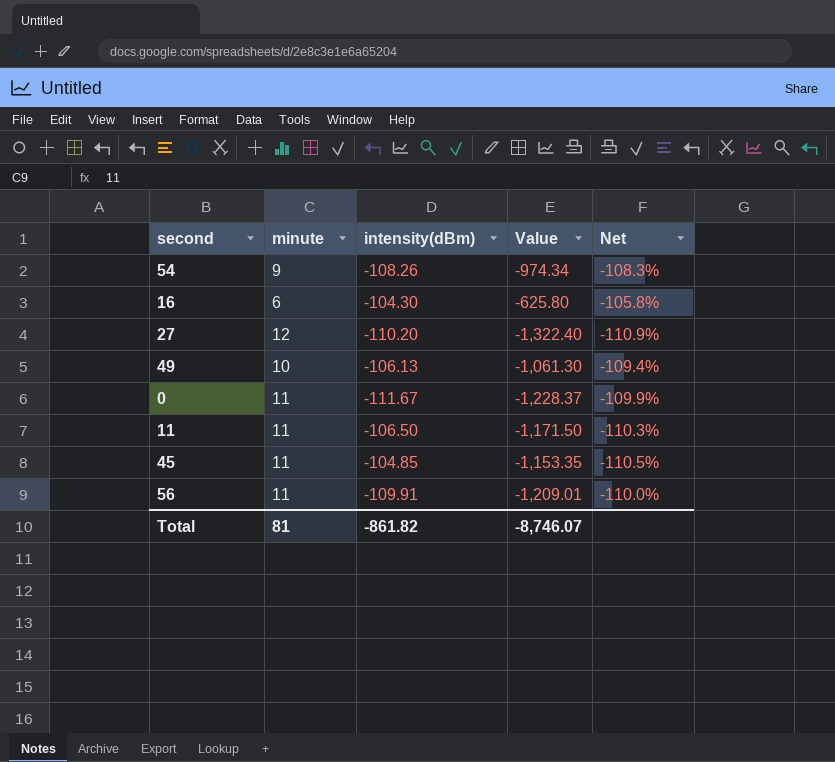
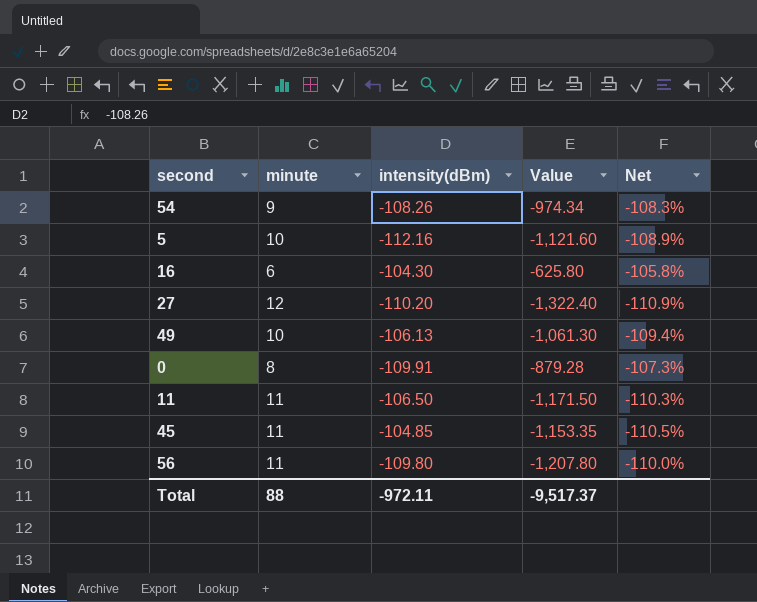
row 5: none -> 10 | -112.16 | -1,121.60 | -108.9%
0 | minute: 11 -> 8
0 | intensity(dBm): -111.67 -> -109.91
0 | Value: -1,228.37 -> -879.28
0 | Net: -109.9% -> -107.3%
56 | intensity(dBm): -109.91 -> -109.80
56 | Value: -1,209.01 -> -1,207.80
Total | minute: 81 -> 88
Total | intensity(dBm): -861.82 -> -972.11
Total | Value: -8,746.07 -> -9,517.37

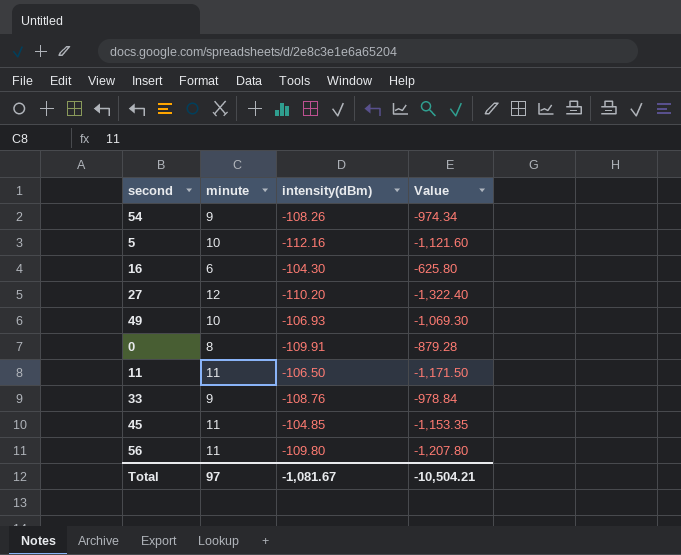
column Net | formula: ([minute] - [intensity(dBm)]) / [intensity(dBm)] -> none
49 | intensity(dBm): -106.13 -> -106.93
49 | Value: -1,061.30 -> -1,069.30
row 33: none -> 9 | -108.76 | -978.84
Total | minute: 88 -> 97
Total | intensity(dBm): -972.11 -> -1,081.67
Total | Value: -9,517.37 -> -10,504.21

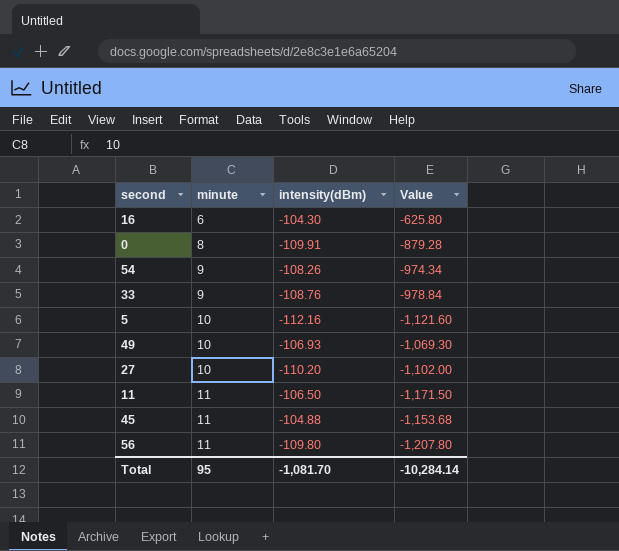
row order: none -> minute ascending
27 | minute: 12 -> 10
27 | Value: -1,322.40 -> -1,102.00
45 | intensity(dBm): -104.85 -> -104.88
45 | Value: -1,153.35 -> -1,153.68
Total | minute: 97 -> 95
Total | intensity(dBm): -1,081.67 -> -1,081.70
Total | Value: -10,504.21 -> -10,284.14

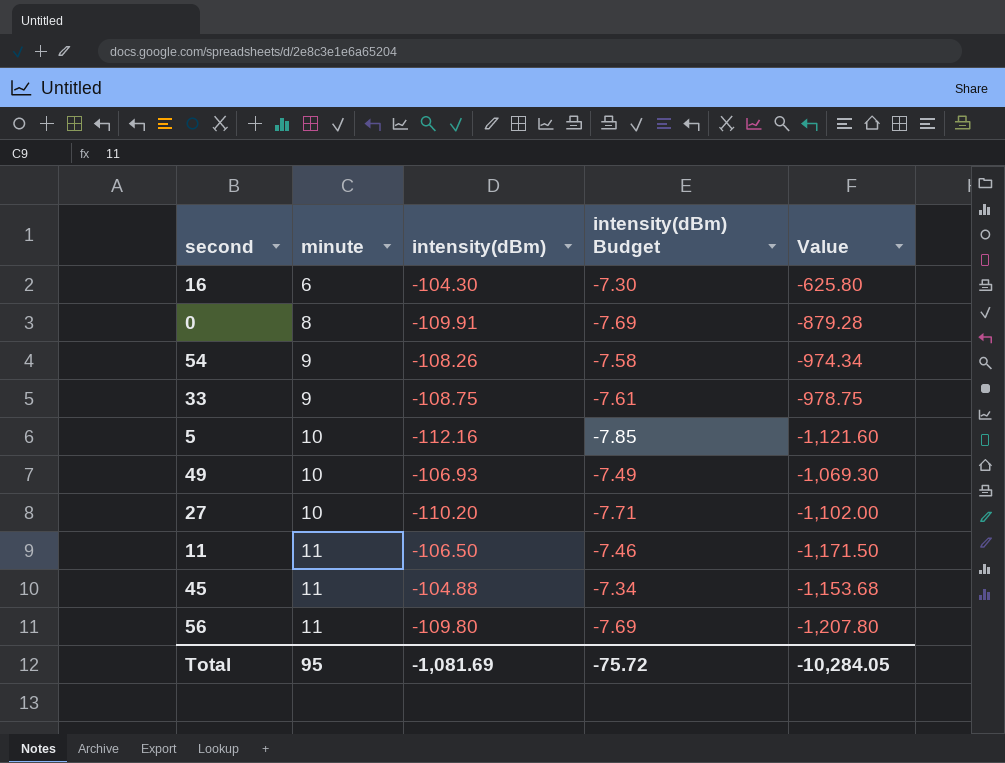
column intensity(dBm) Budget | formula: none -> [intensity(dBm)] * 0.07
33 | intensity(dBm): -108.76 -> -108.75
33 | Value: -978.84 -> -978.75
Total | intensity(dBm): -1,081.70 -> -1,081.69
Total | Value: -10,284.14 -> -10,284.05

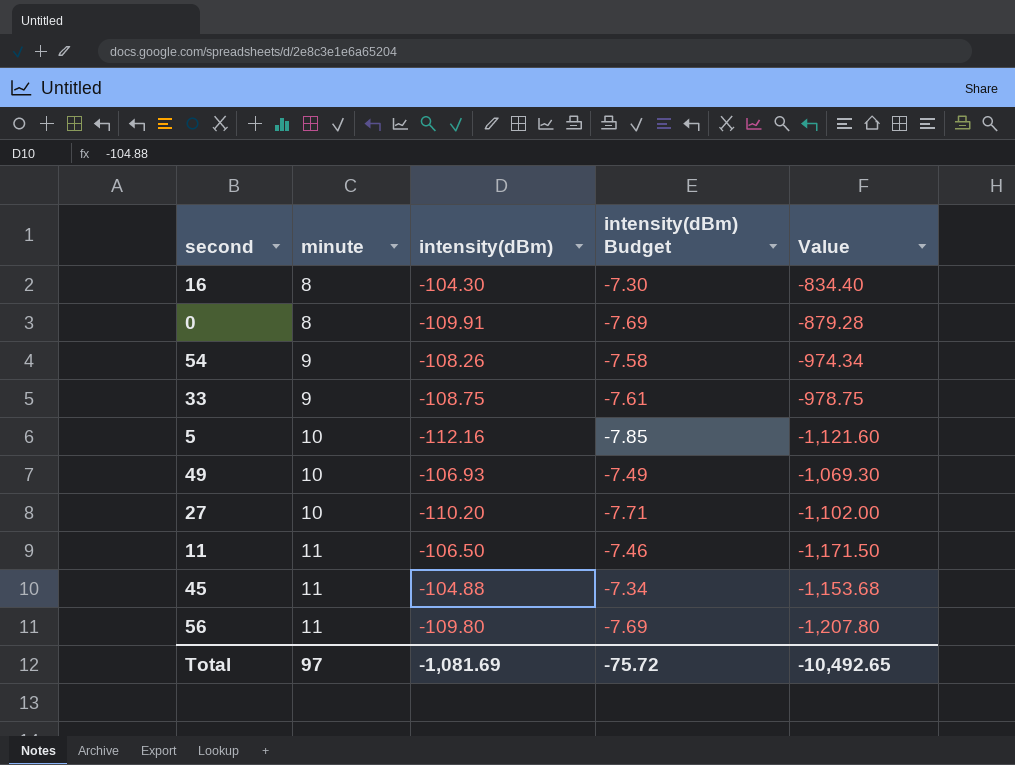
16 | minute: 6 -> 8
16 | Value: -625.80 -> -834.40
Total | minute: 95 -> 97
Total | Value: -10,284.05 -> -10,492.65

